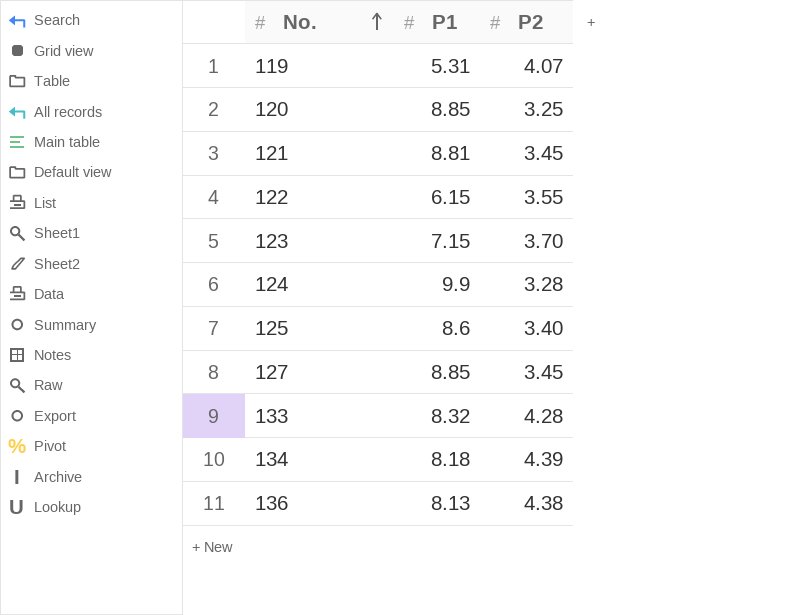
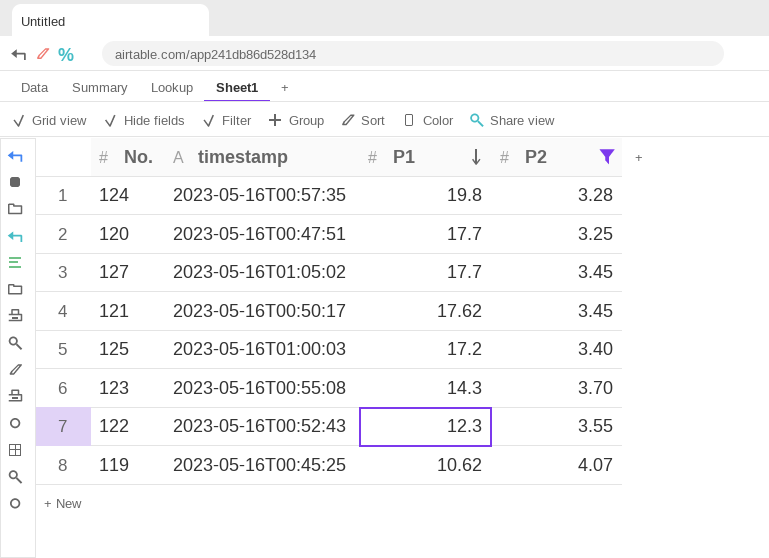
filter: none -> P2 <= 4.07
row order: No. ascending -> P1 descending
column timestamp | position: none -> 2
124 | P1: 9.9 -> 19.8
120 | P1: 8.85 -> 17.7
127 | P1: 8.85 -> 17.7
121 | P1: 8.81 -> 17.62
125 | P1: 8.6 -> 17.2
123 | P1: 7.15 -> 14.3
122 | P1: 6.15 -> 12.3
119 | P1: 5.31 -> 10.62

